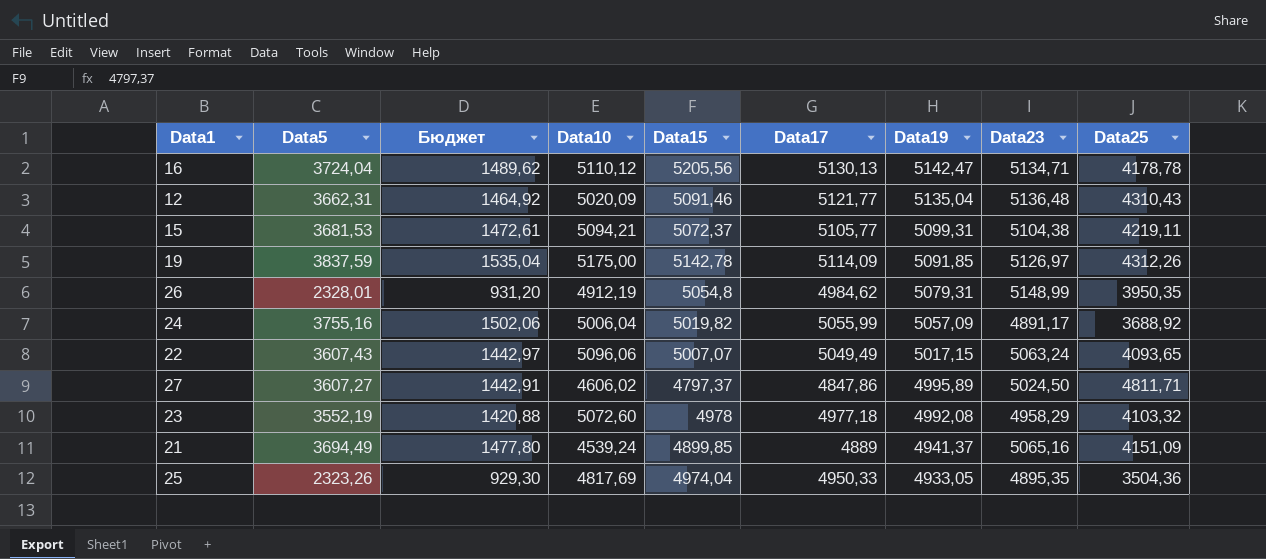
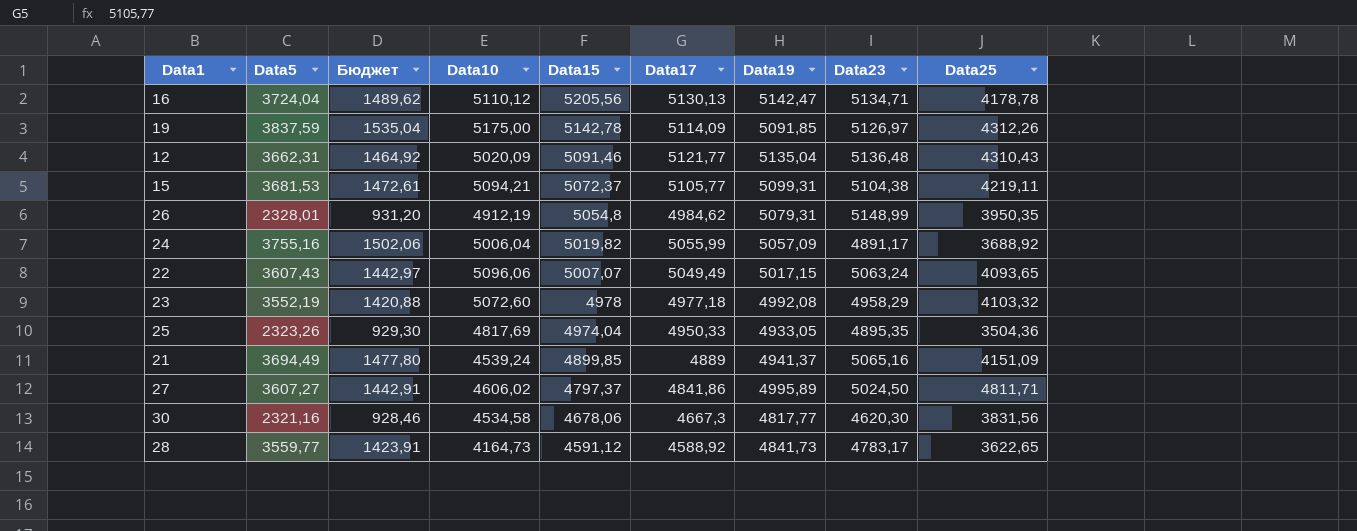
row order: Data19 descending -> Data15 descending
27 | Data17: 4847,86 -> 4841,86
row 30: none -> 2321,16 | 928,46 | 4534,58 | 4678,06 | 4667,3 | 4817,77 | 4620,30 | 3831,56
row 28: none -> 3559,77 | 1423,91 | 4164,73 | 4591,12 | 4588,92 | 4841,73 | 4783,17 | 3622,65

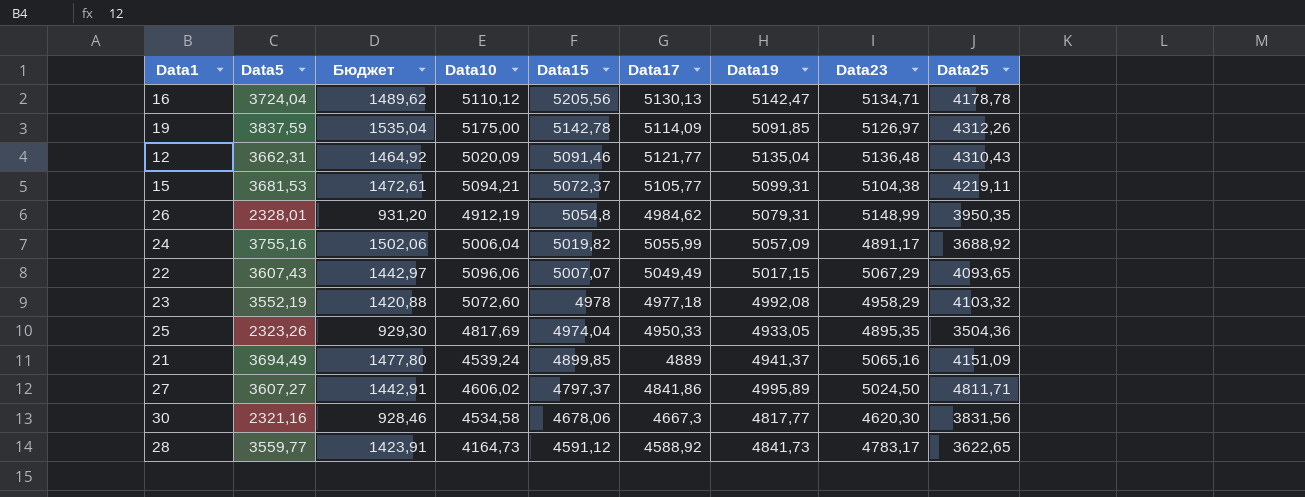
22 | Data23: 5063,24 -> 5067,29

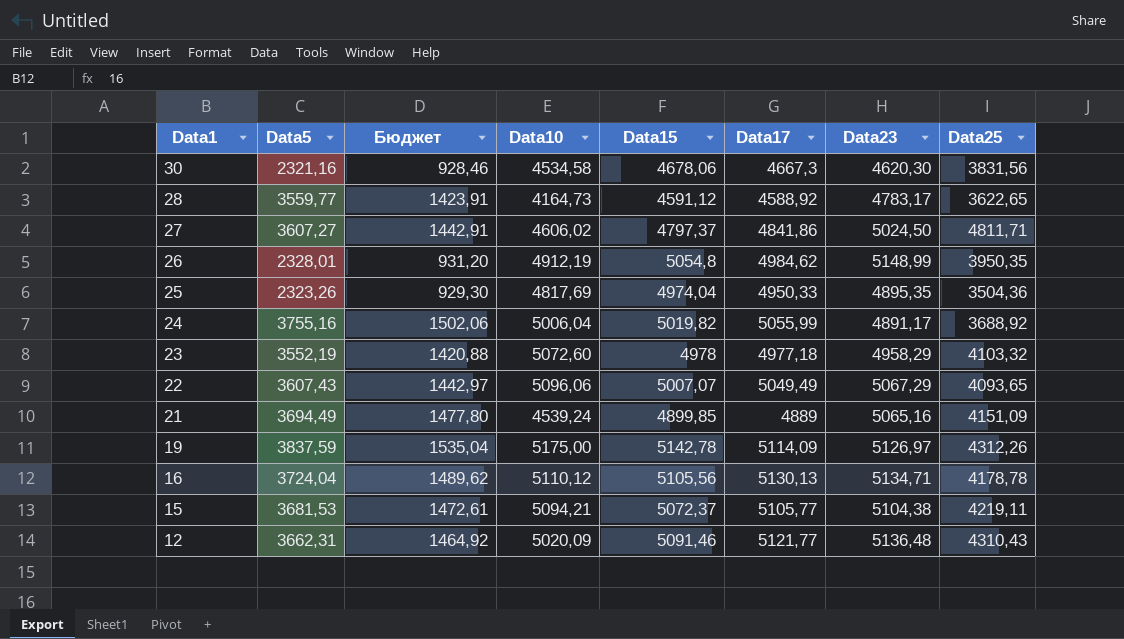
row order: Data15 descending -> Data1 descending
column Data19 | position: 7 -> none
16 | Data15: 5205,56 -> 5105,56

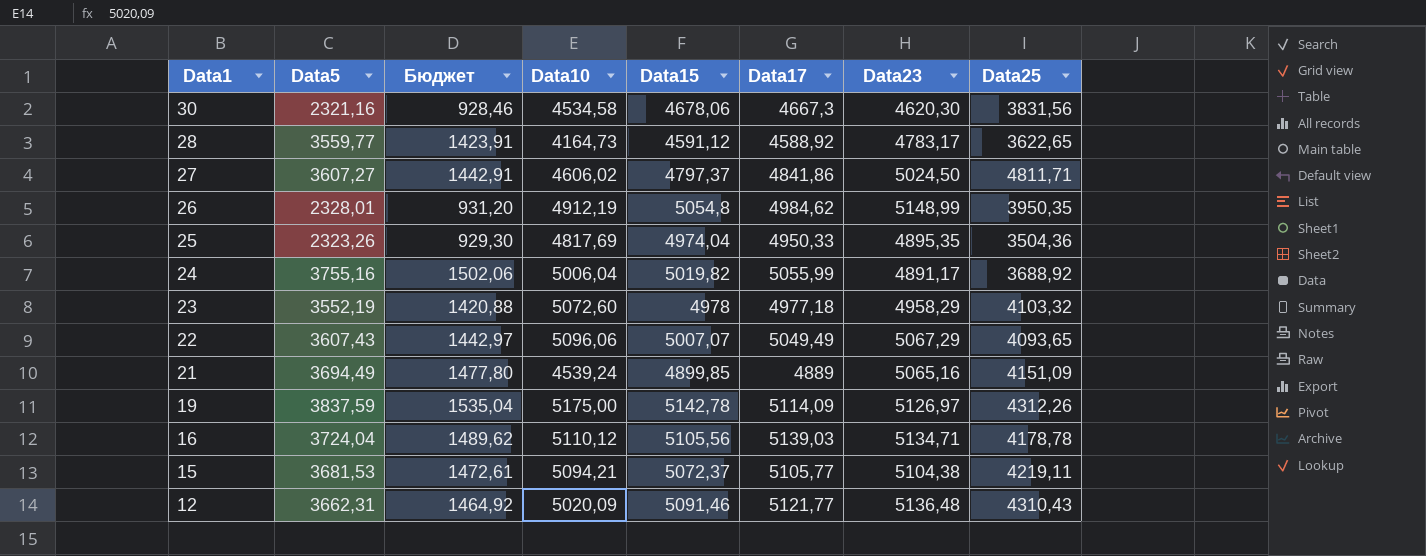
16 | Data17: 5130,13 -> 5139,03

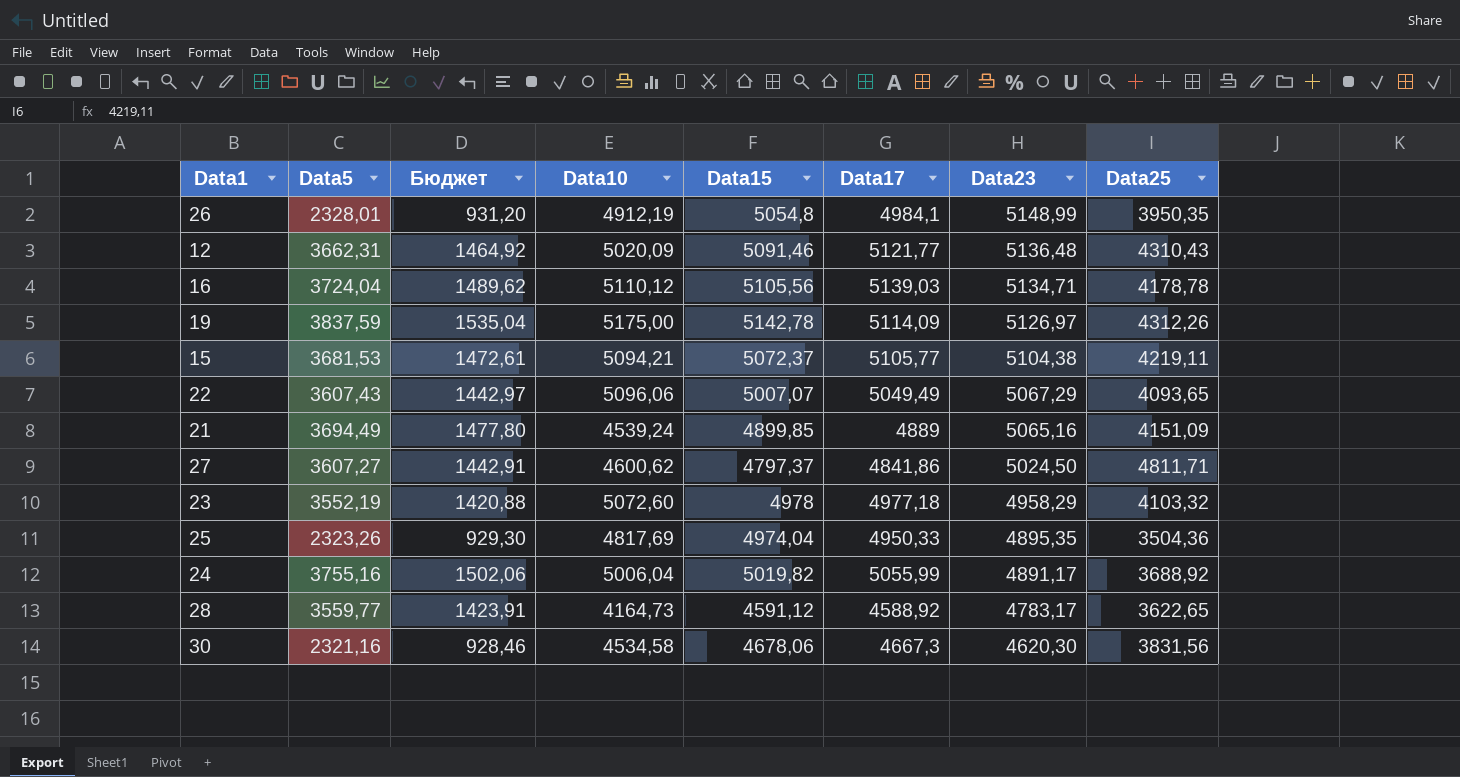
row order: Data1 descending -> Data23 descending
26 | Data17: 4984,62 -> 4984,1
27 | Data10: 4606,02 -> 4600,62

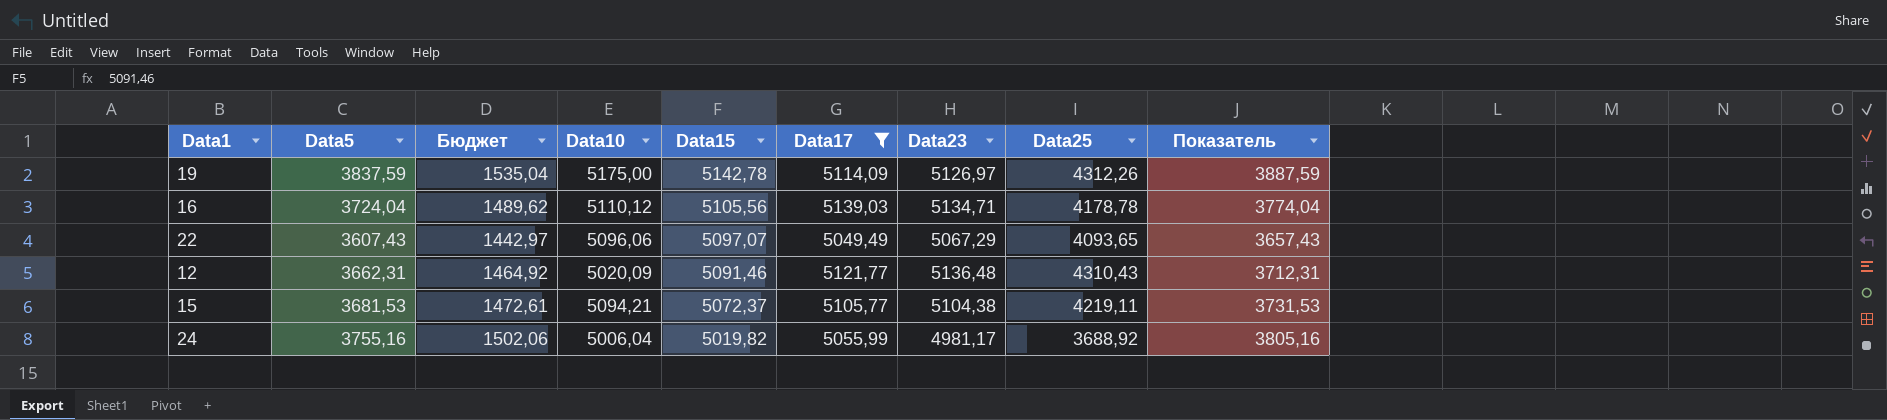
filter: none -> Data17 >= 5049,49
row order: Data23 descending -> Data15 descending
column Показатель | formula: none -> [Data5] + 50
22 | Data15: 5007,07 -> 5097,07
24 | Data23: 4891,17 -> 4981,17

